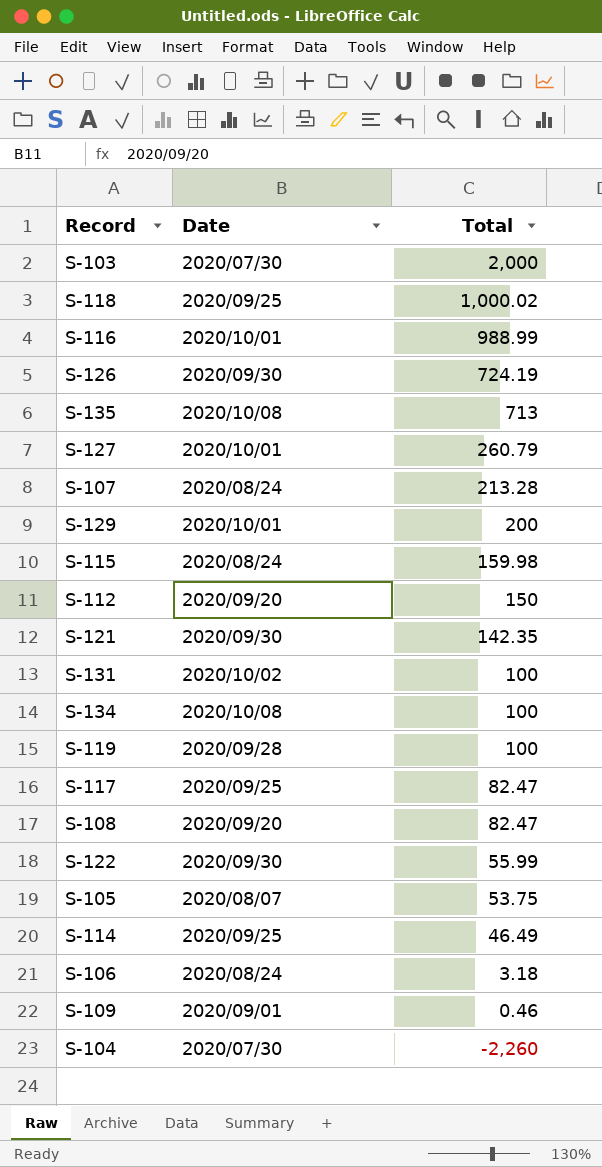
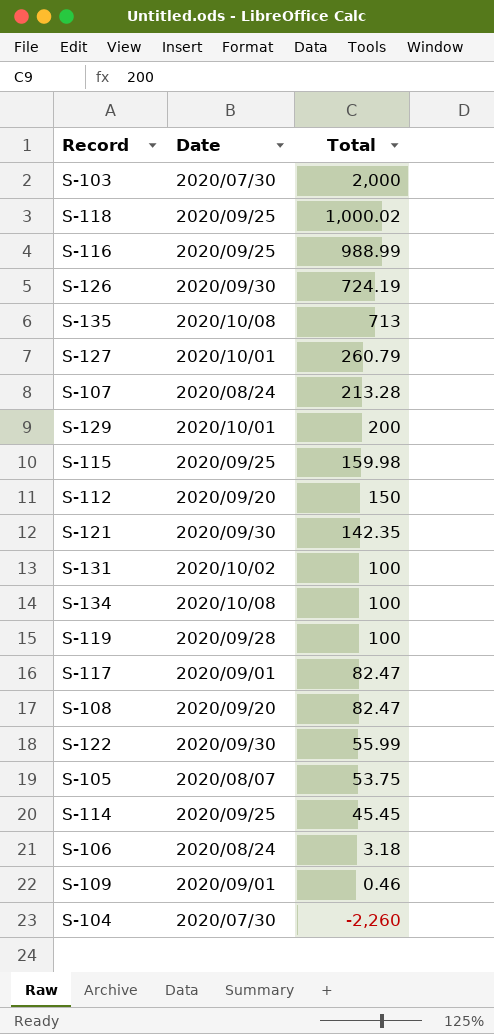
S-116 | Date: 2020/10/01 -> 2020/09/25
S-115 | Date: 2020/08/24 -> 2020/09/25
S-117 | Date: 2020/09/25 -> 2020/09/01
S-114 | Total: 46.49 -> 45.45

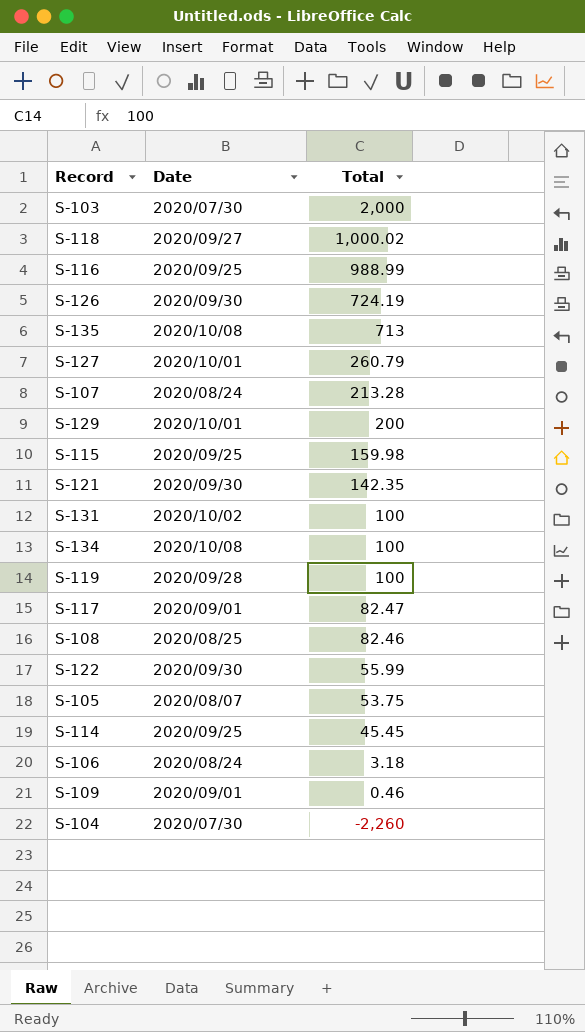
row S-112: 2020/09/20 | 150 -> none
S-118 | Date: 2020/09/25 -> 2020/09/27
S-108 | Date: 2020/09/20 -> 2020/08/25
S-108 | Total: 82.47 -> 82.46

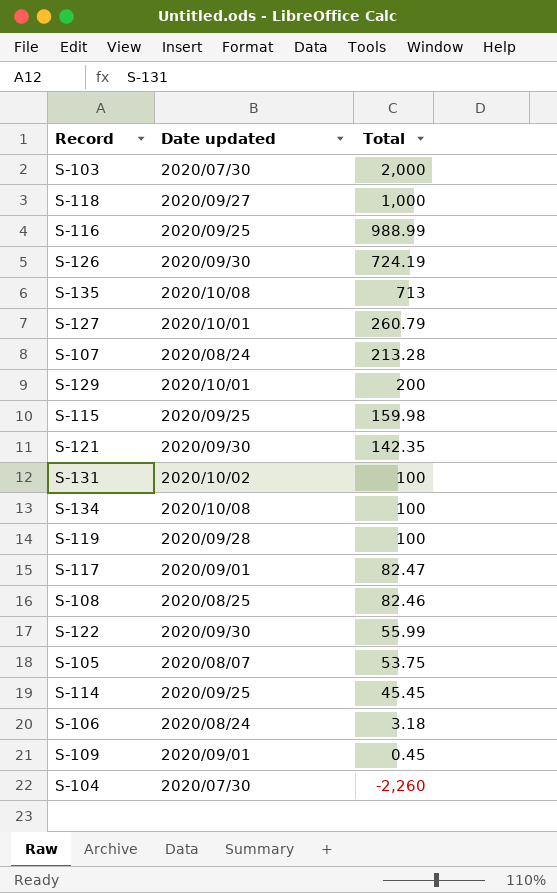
column name: Date -> Date updated
S-118 | Total: 1,000.02 -> 1,000
S-109 | Total: 0.46 -> 0.45

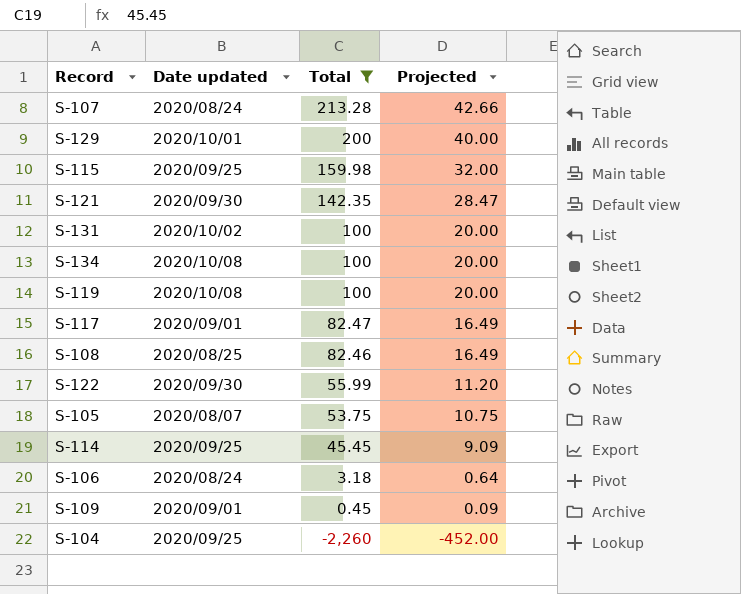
filter: none -> Total <= 213.28
column Projected | formula: none -> [Total] * 0.2
S-119 | Date updated: 2020/09/28 -> 2020/10/08
S-104 | Date updated: 2020/07/30 -> 2020/09/25

